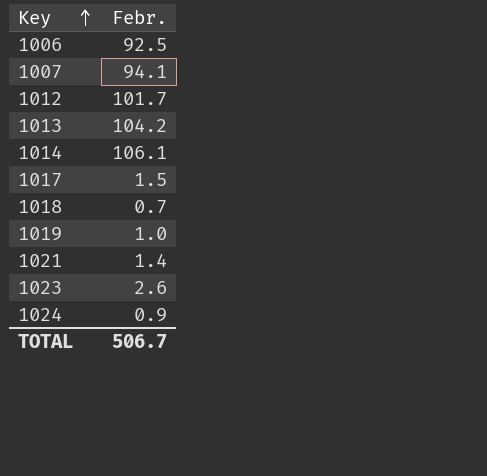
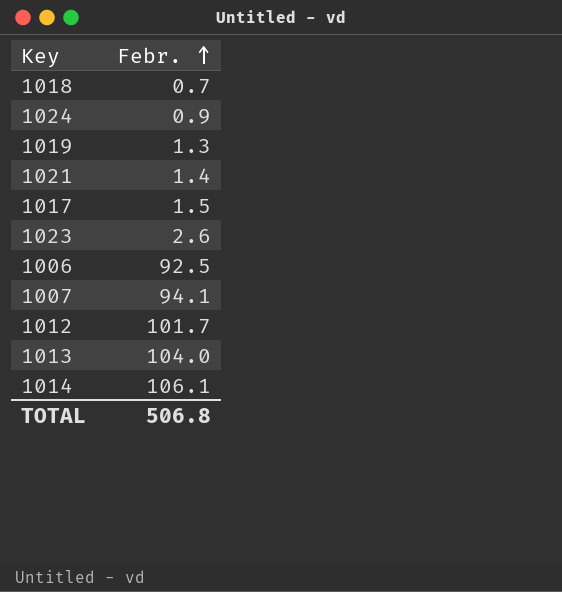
row order: Key ascending -> Febr. ascending
1019 | Febr.: 1.0 -> 1.3
1013 | Febr.: 104.2 -> 104.0
TOTAL | Febr.: 506.7 -> 506.8

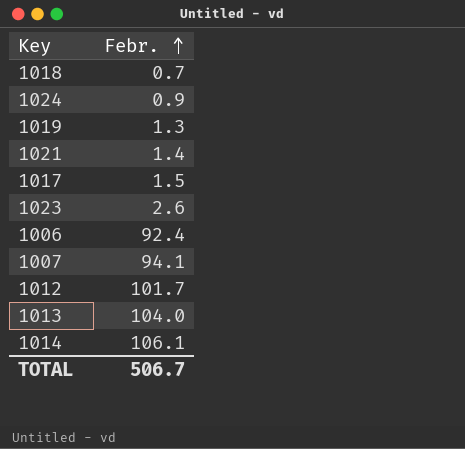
1006 | Febr.: 92.5 -> 92.4
TOTAL | Febr.: 506.8 -> 506.7

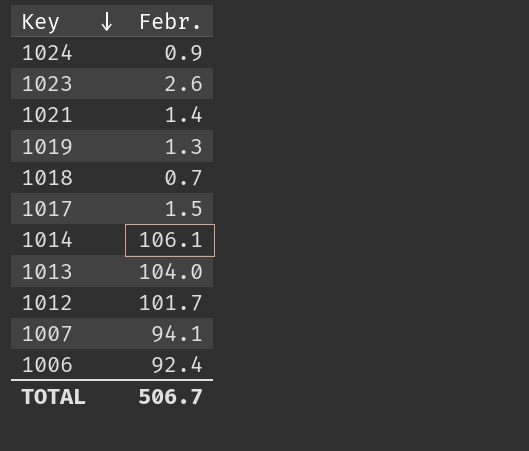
row order: Febr. ascending -> Key descending

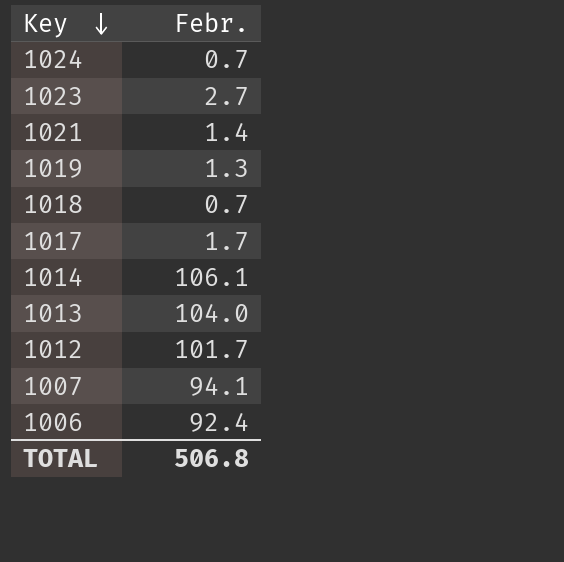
1024 | Febr.: 0.9 -> 0.7
1023 | Febr.: 2.6 -> 2.7
1017 | Febr.: 1.5 -> 1.7
TOTAL | Febr.: 506.7 -> 506.8

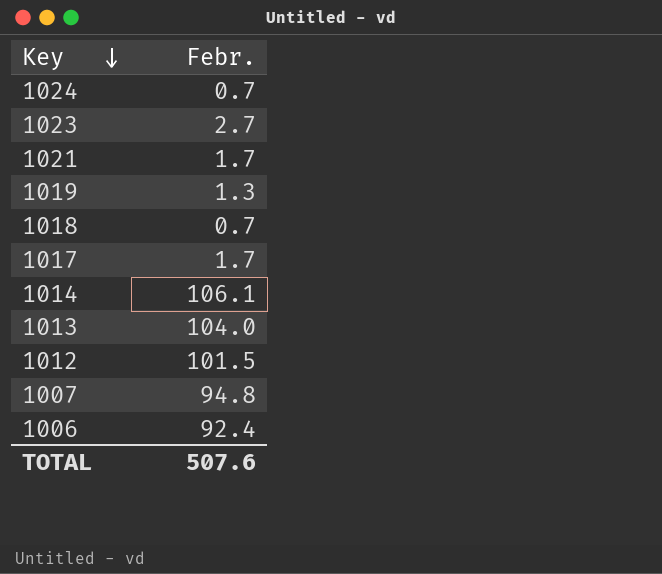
1021 | Febr.: 1.4 -> 1.7
1012 | Febr.: 101.7 -> 101.5
1007 | Febr.: 94.1 -> 94.8
TOTAL | Febr.: 506.8 -> 507.6

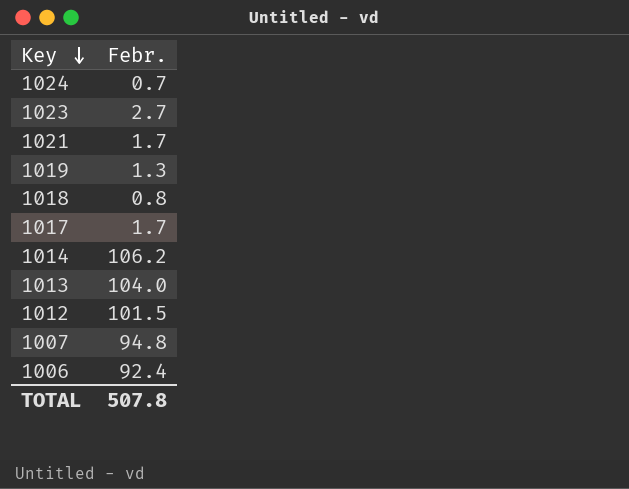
1018 | Febr.: 0.7 -> 0.8
1014 | Febr.: 106.1 -> 106.2
TOTAL | Febr.: 507.6 -> 507.8

